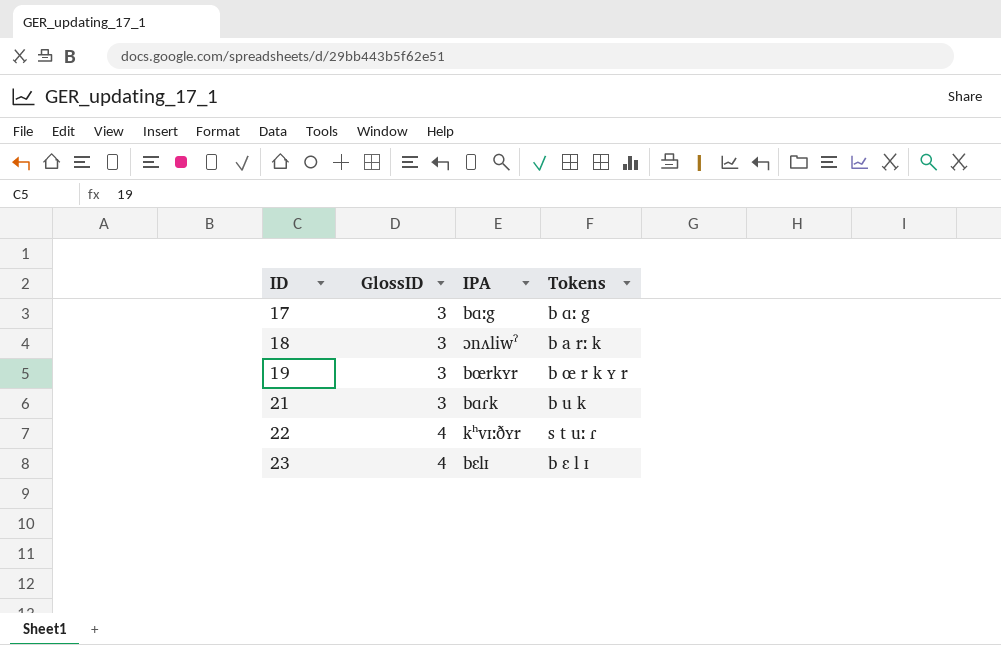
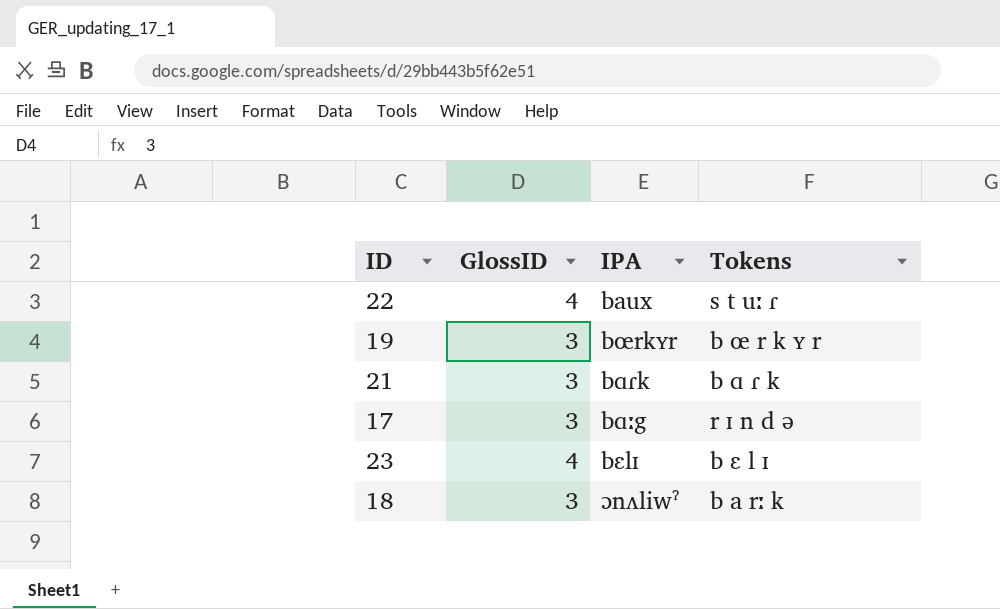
row order: ID ascending -> IPA ascending
22 | IPA: kʰvɪːðʏr -> baux
21 | Tokens: b u k -> b ɑ ɾ k
17 | Tokens: b ɑː g -> r ɪ n d ə

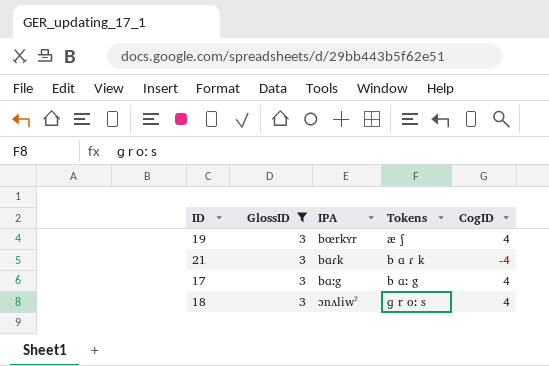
filter: none -> GlossID = 3
column CogID | position: none -> 5
19 | Tokens: b œ r k ʏ r -> æ ʃ
17 | Tokens: r ɪ n d ə -> b ɑː g
18 | Tokens: b a rː k -> ɡ r oː s

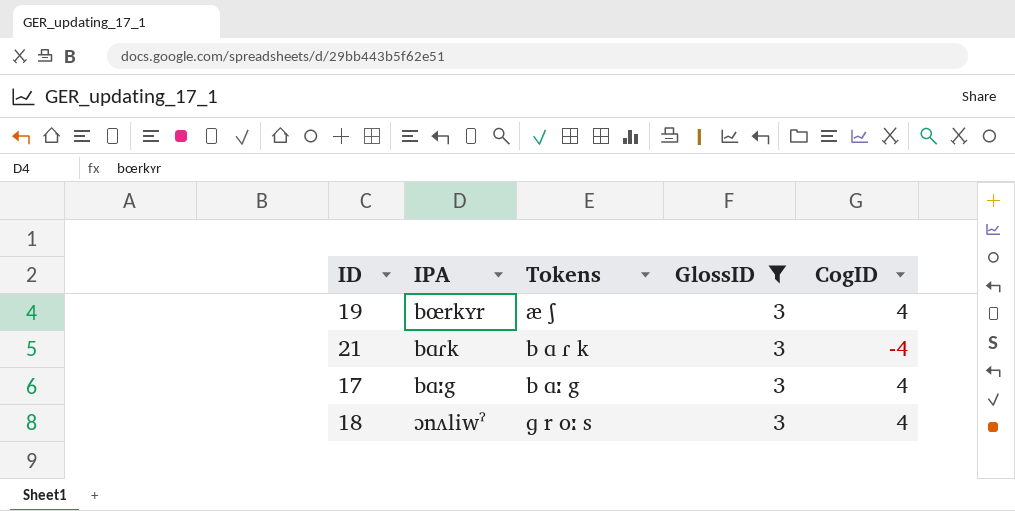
column GlossID | position: 2 -> 4

